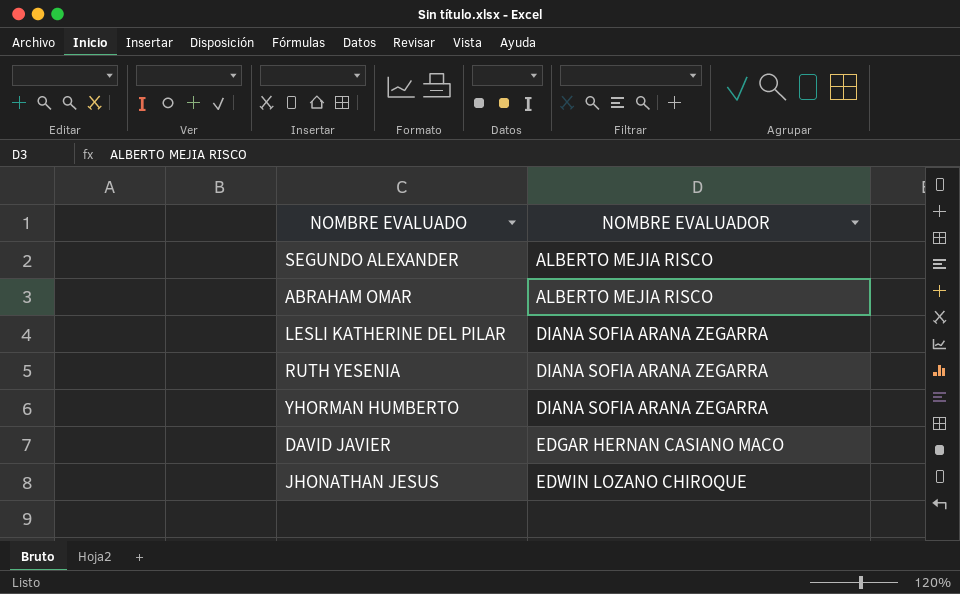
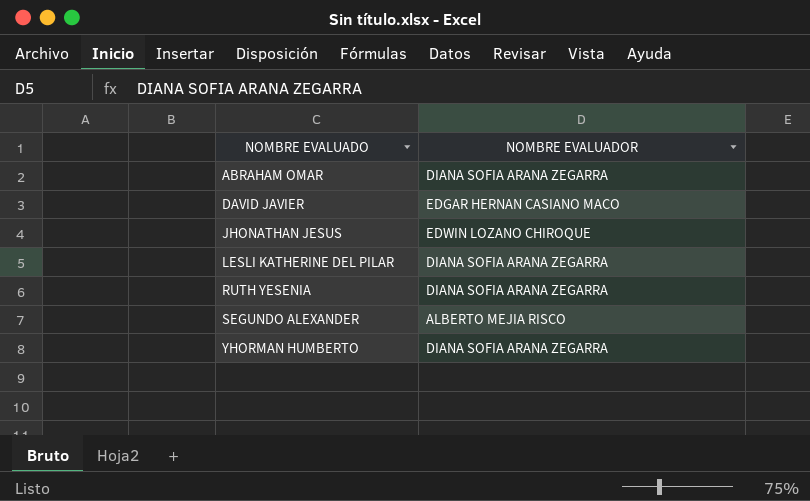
row order: NOMBRE EVALUADOR ascending -> NOMBRE EVALUADO ascending
ABRAHAM OMAR | NOMBRE EVALUADOR: ALBERTO MEJIA RISCO -> DIANA SOFIA ARANA ZEGARRA

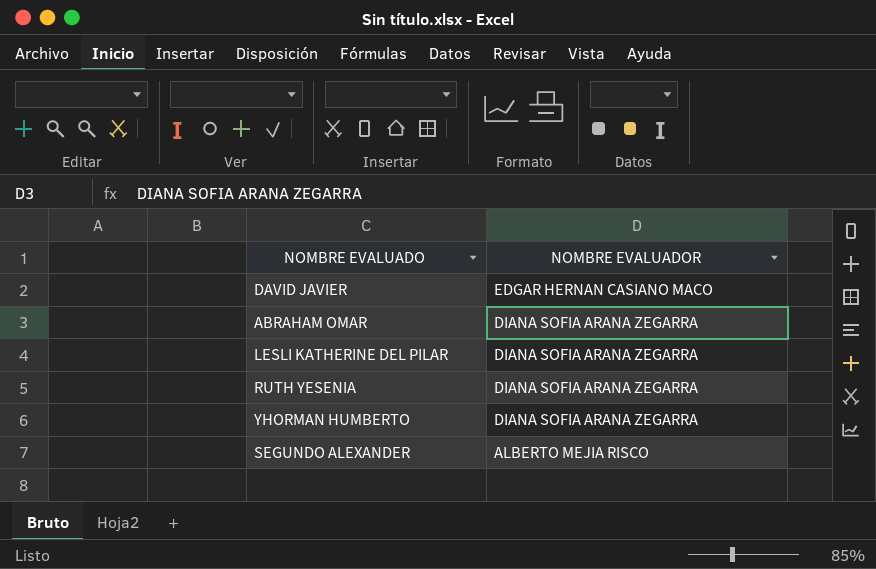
row order: NOMBRE EVALUADO ascending -> NOMBRE EVALUADOR descending
row JHONATHAN JESUS: EDWIN LOZANO CHIROQUE -> none

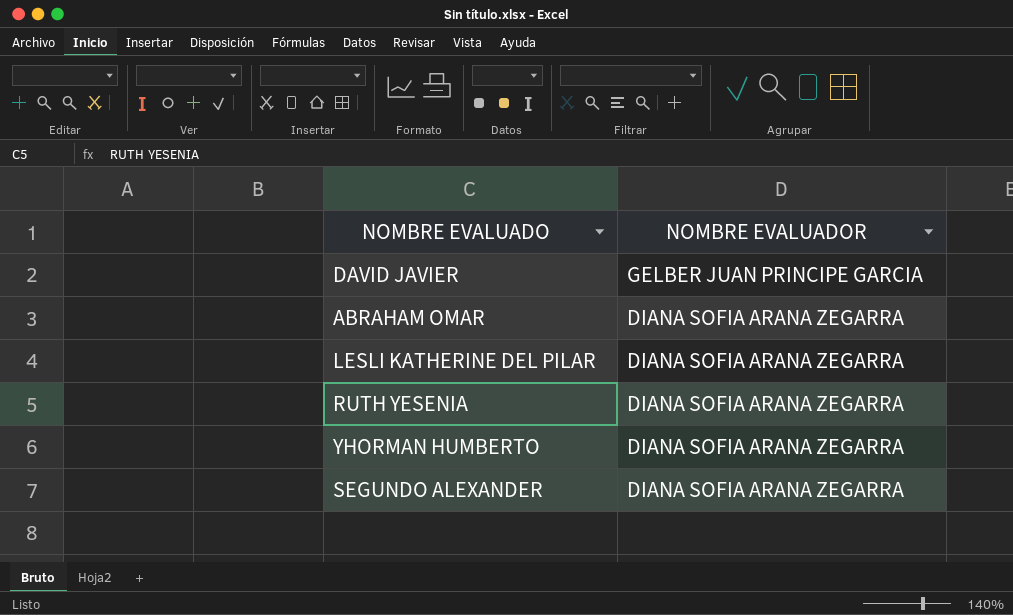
DAVID JAVIER | NOMBRE EVALUADOR: EDGAR HERNAN CASIANO MACO -> GELBER JUAN PRINCIPE GARCIA
SEGUNDO ALEXANDER | NOMBRE EVALUADOR: ALBERTO MEJIA RISCO -> DIANA SOFIA ARANA ZEGARRA

